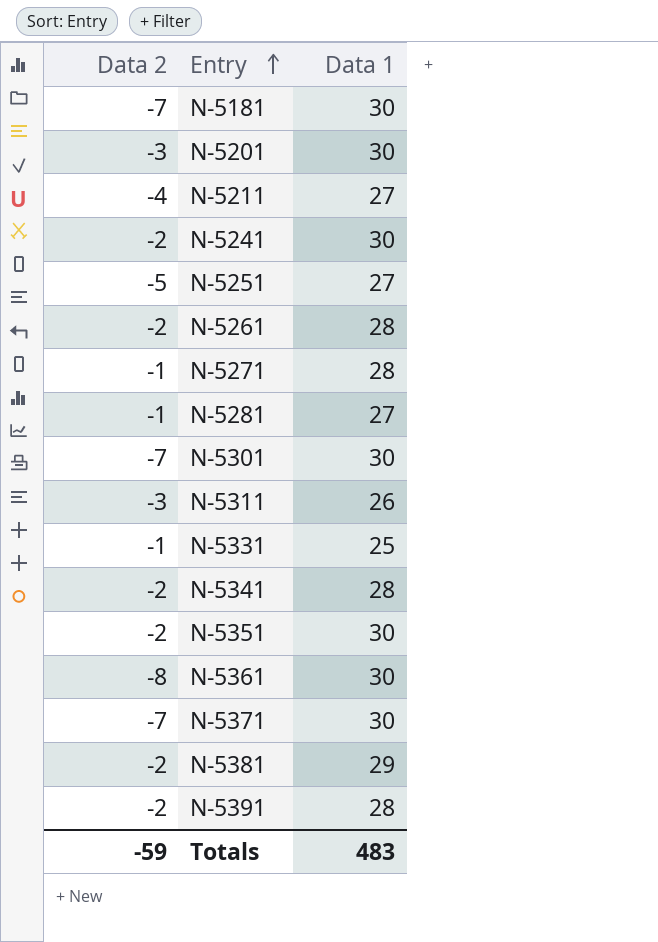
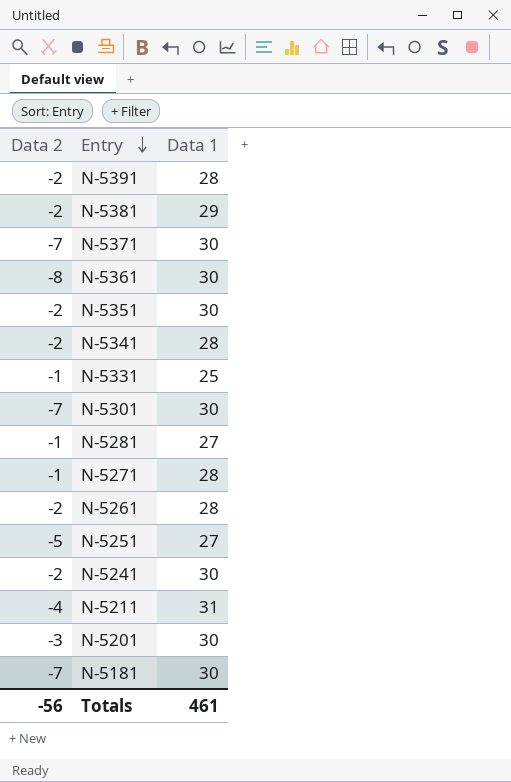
row order: Entry ascending -> Entry descending
row N-5311: -3 | 26 -> none
N-5211 | Data 1: 27 -> 31
Totals | Data 2: -59 -> -56
Totals | Data 1: 483 -> 461

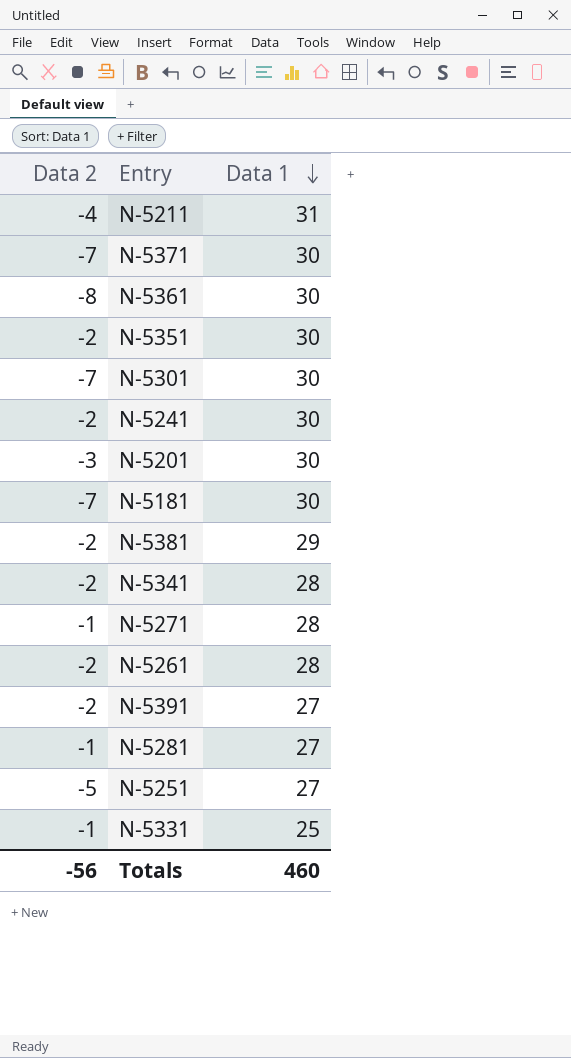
row order: Entry descending -> Data 1 descending
N-5391 | Data 1: 28 -> 27
Totals | Data 1: 461 -> 460

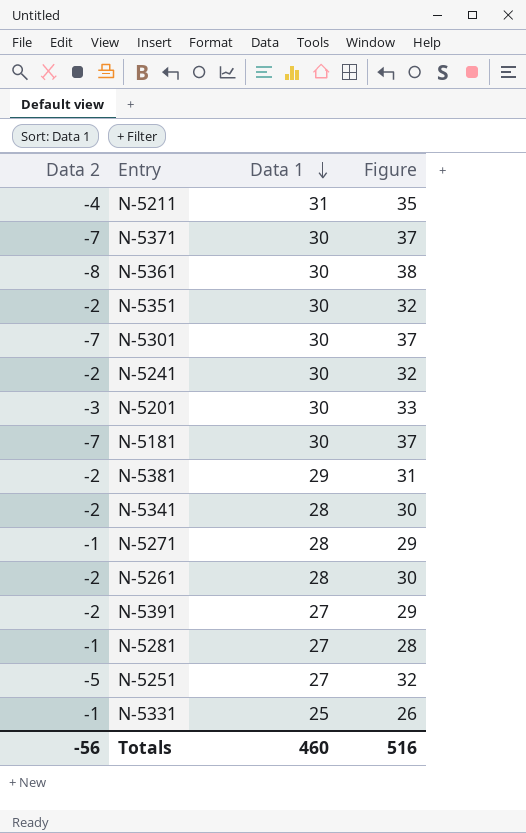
column Figure | formula: none -> [Data 1] - [Data 2]

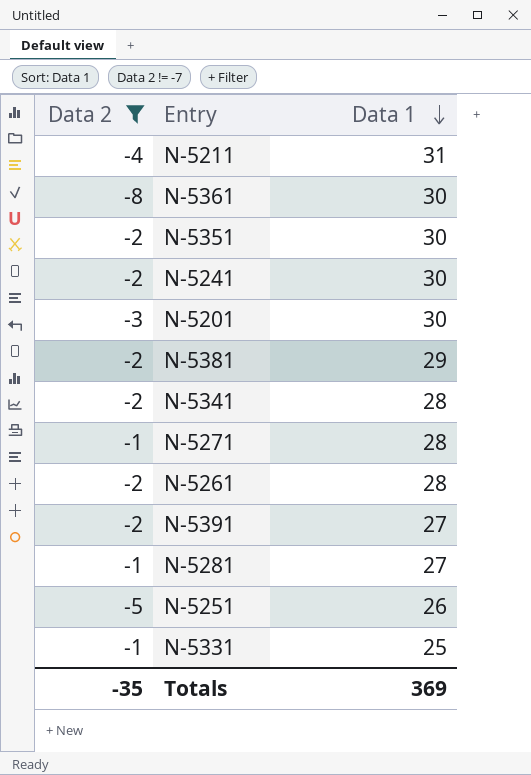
filter: none -> Data 2 != -7
column Figure | formula: [Data 1] - [Data 2] -> none
N-5251 | Data 1: 27 -> 26
Totals | Data 2: -56 -> -35
Totals | Data 1: 460 -> 369

